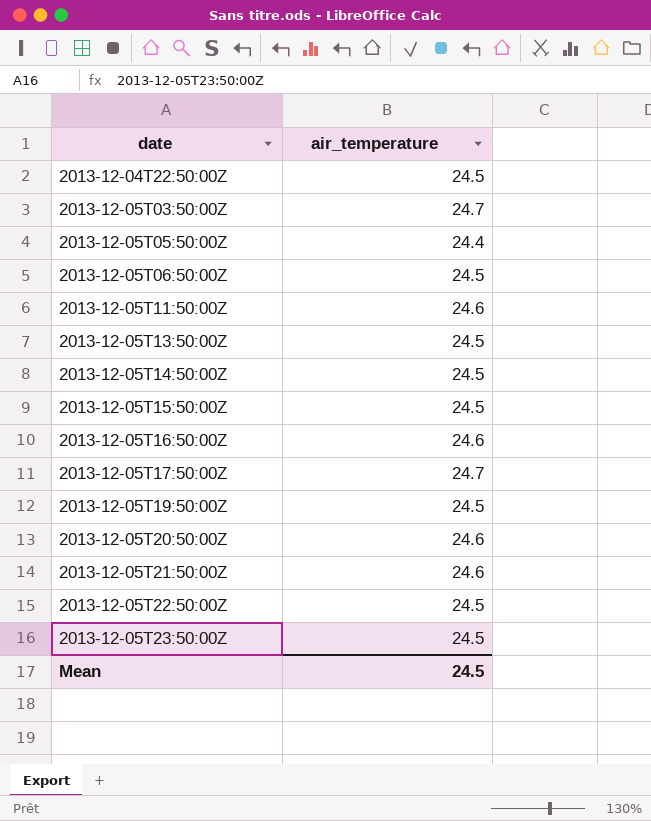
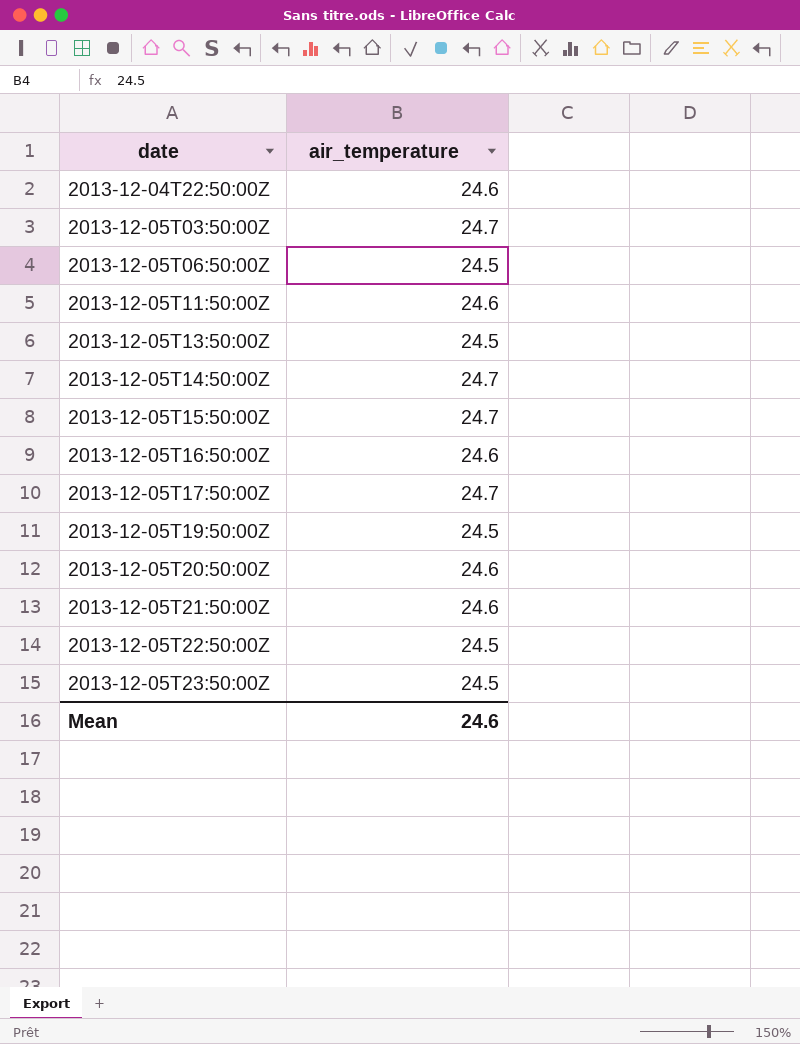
row 2013-12-05T05:50:00Z: 24.4 -> none
2013-12-04T22:50:00Z | air_temperature: 24.5 -> 24.6
2013-12-05T14:50:00Z | air_temperature: 24.5 -> 24.7
2013-12-05T15:50:00Z | air_temperature: 24.5 -> 24.7
Mean | air_temperature: 24.5 -> 24.6

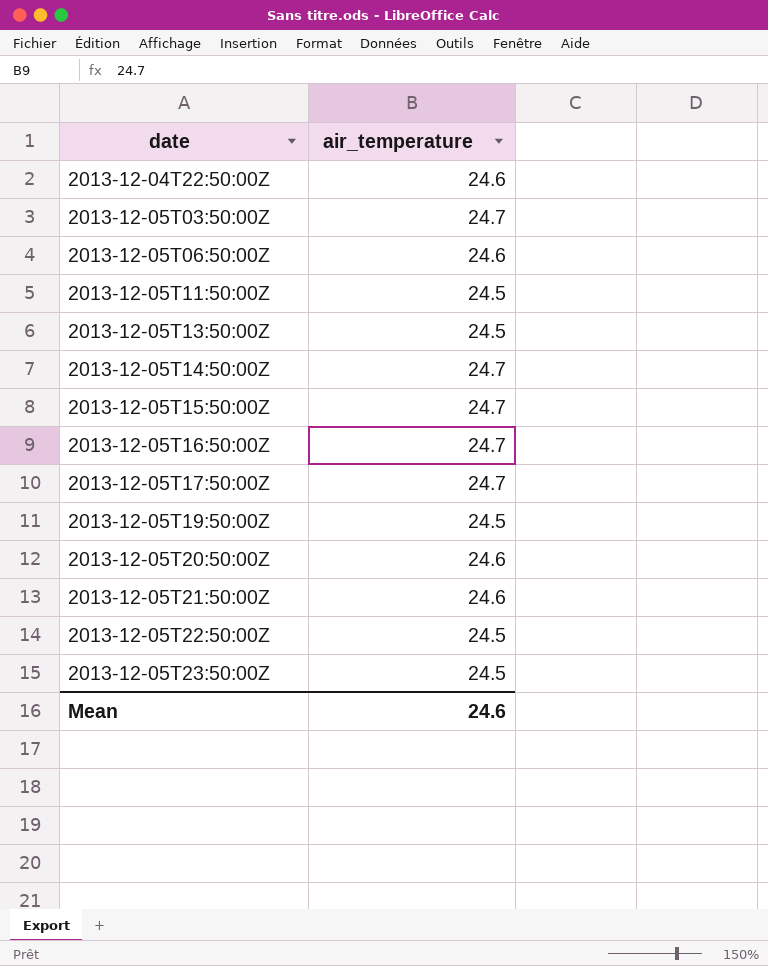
2013-12-05T06:50:00Z | air_temperature: 24.5 -> 24.6
2013-12-05T11:50:00Z | air_temperature: 24.6 -> 24.5
2013-12-05T16:50:00Z | air_temperature: 24.6 -> 24.7

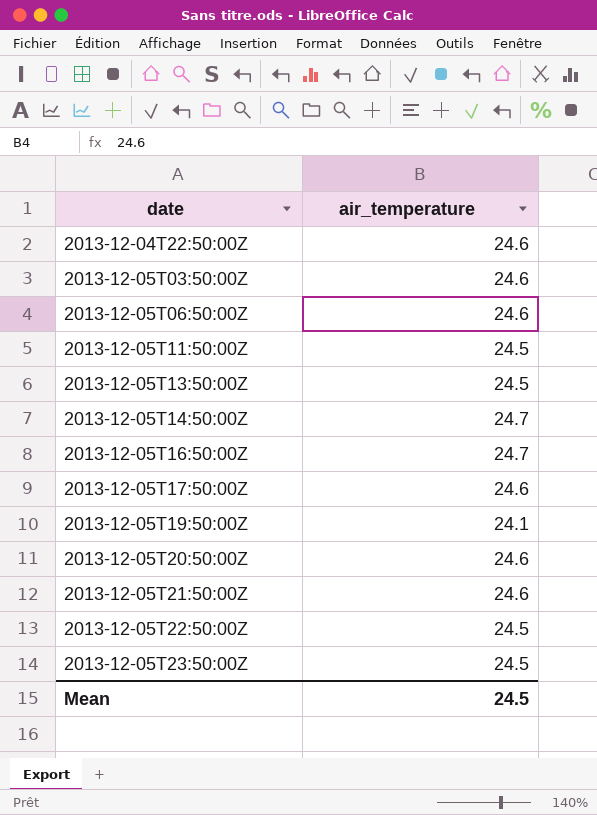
row 2013-12-05T15:50:00Z: 24.7 -> none
2013-12-05T03:50:00Z | air_temperature: 24.7 -> 24.6
2013-12-05T17:50:00Z | air_temperature: 24.7 -> 24.6
2013-12-05T19:50:00Z | air_temperature: 24.5 -> 24.1
Mean | air_temperature: 24.6 -> 24.5

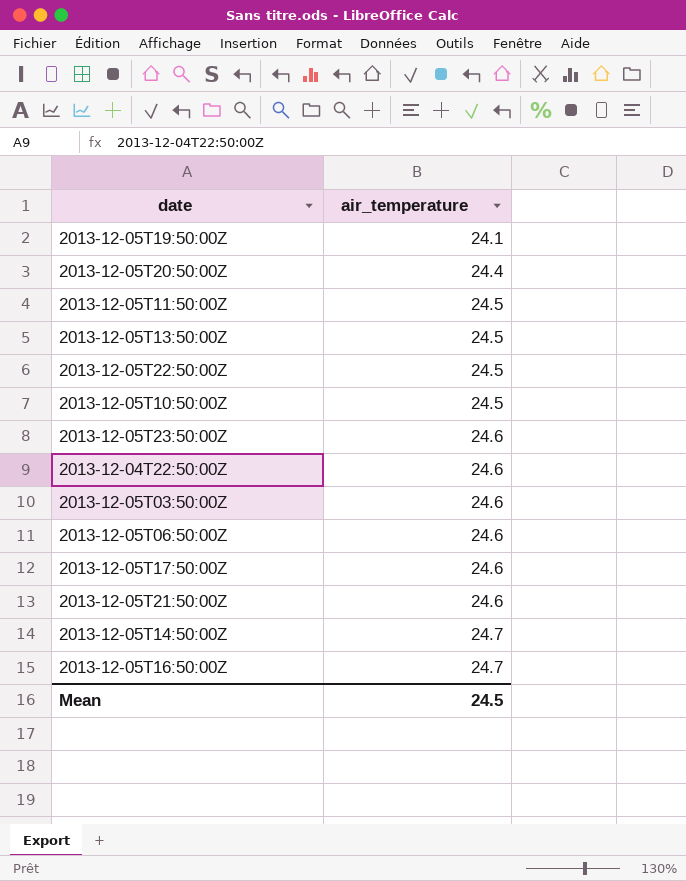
row order: date ascending -> air_temperature ascending
2013-12-05T20:50:00Z | air_temperature: 24.6 -> 24.4
row 2013-12-05T10:50:00Z: none -> 24.5
2013-12-05T23:50:00Z | air_temperature: 24.5 -> 24.6

